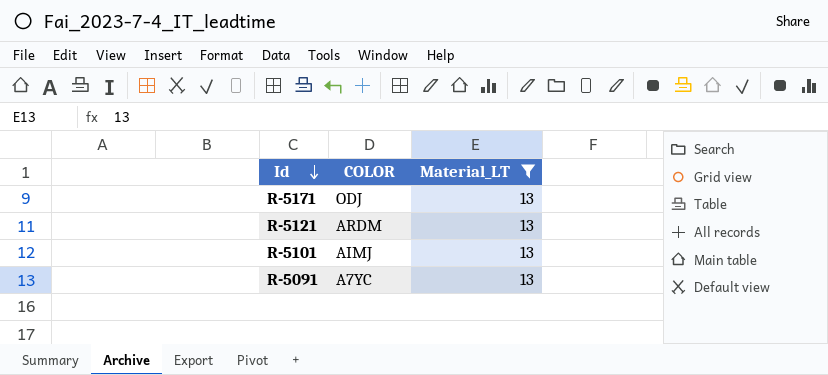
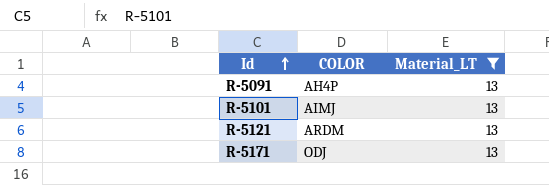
row order: Id descending -> Id ascending
R-5091 | COLOR: A7YC -> AH4P

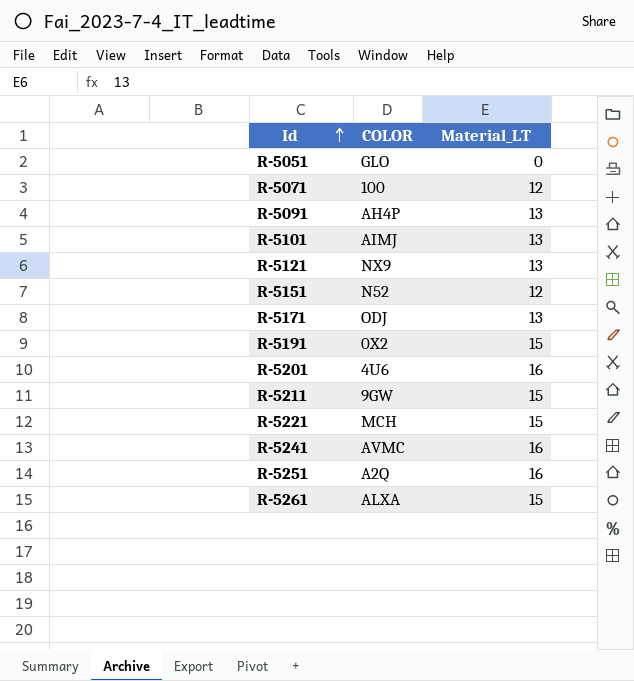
filter: Material_LT = 13 -> none
R-5121 | COLOR: ARDM -> NX9

